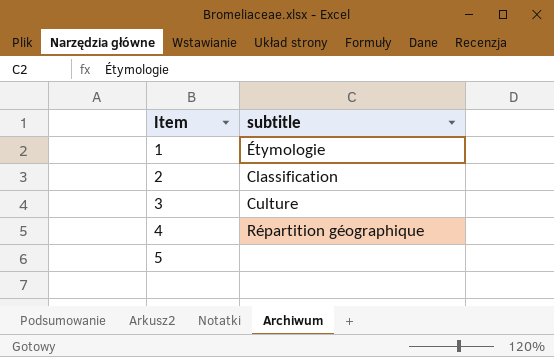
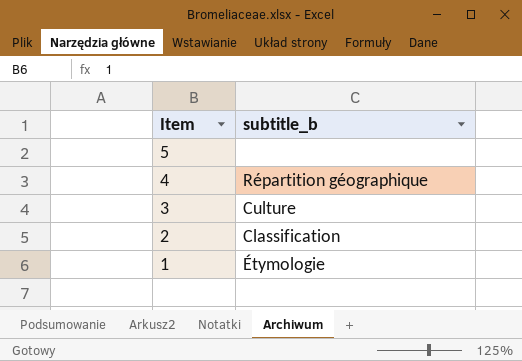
row order: Item ascending -> Item descending
column name: subtitle -> subtitle_b

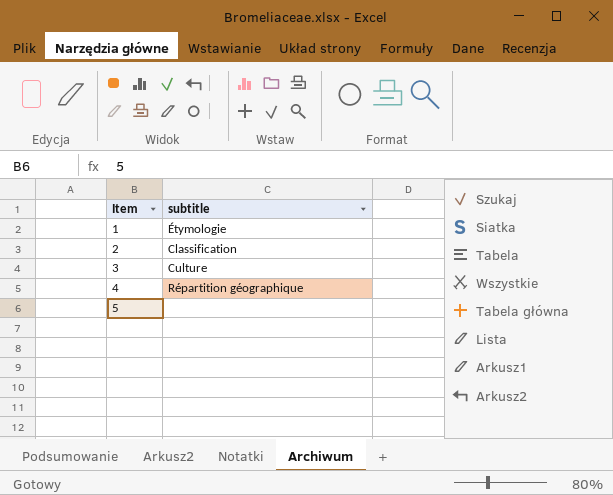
row order: Item descending -> Item ascending
column name: subtitle_b -> subtitle

